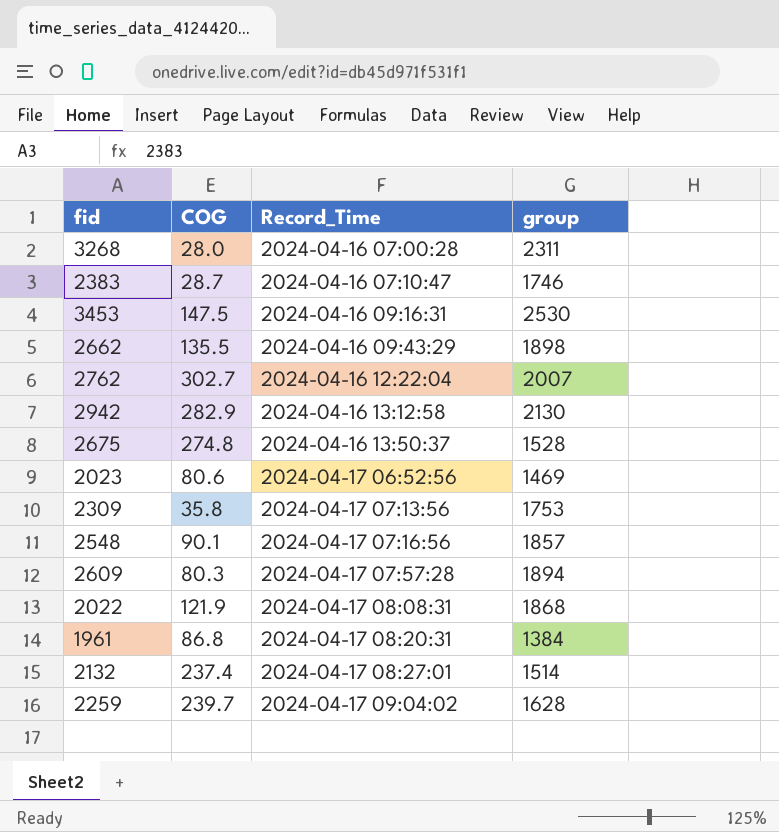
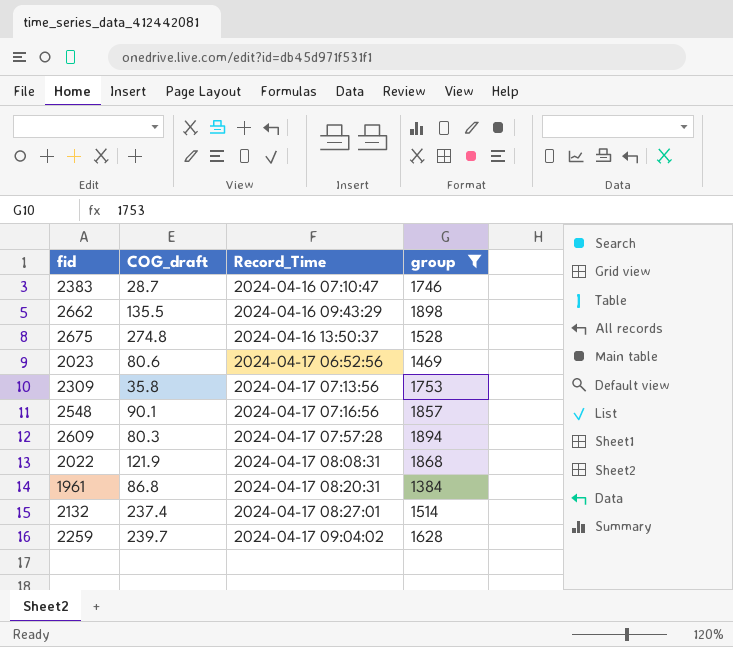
filter: none -> group <= 1898
column name: COG -> COG_draft

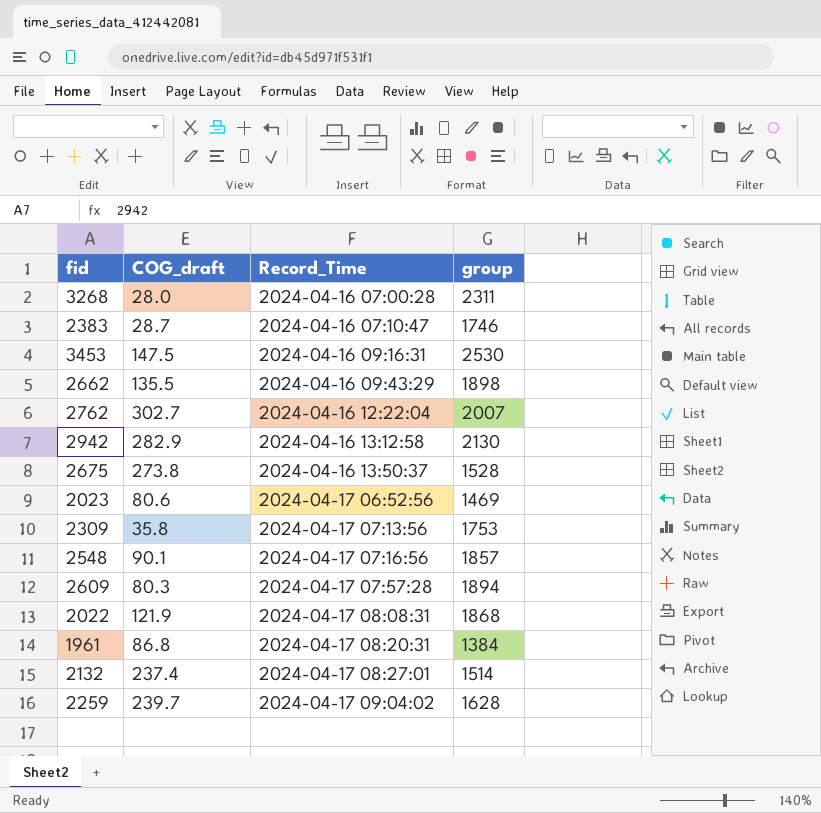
filter: group <= 1898 -> none
2675 | COG_draft: 274.8 -> 273.8

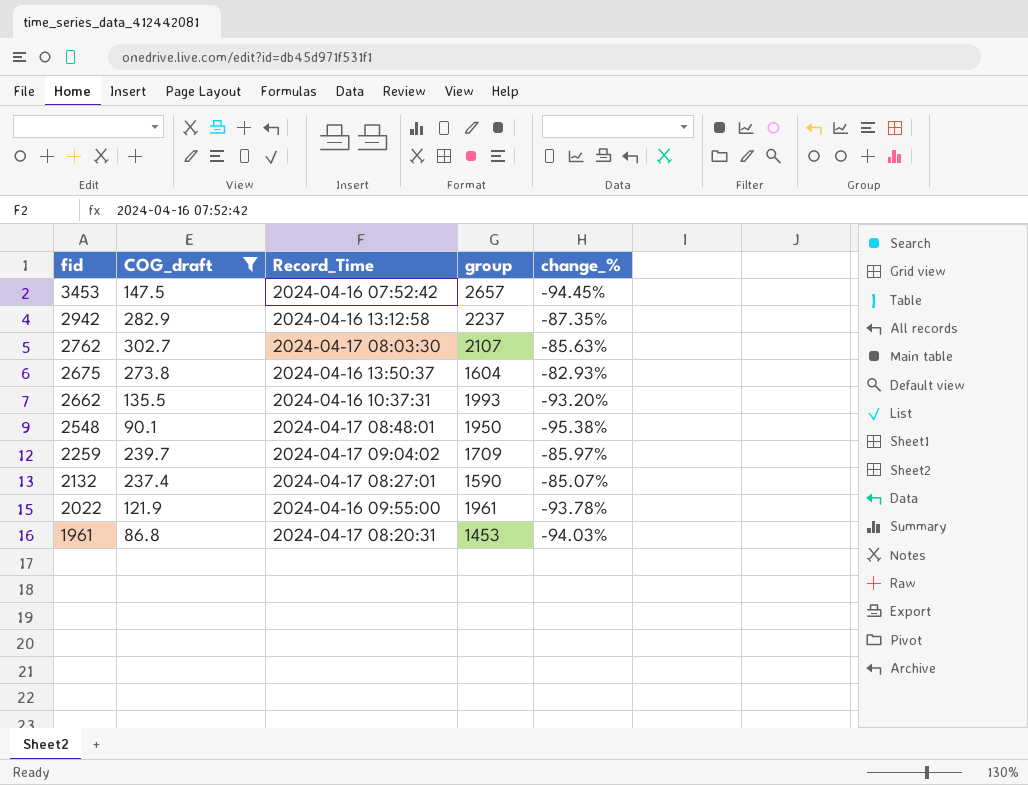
filter: none -> COG_draft >= 86.8
row order: Record_Time ascending -> fid descending
column change_% | formula: none -> ([COG_draft] - [group]) / [group]
3453 | Record_Time: 2024-04-16 09:16:31 -> 2024-04-16 07:52:42
3453 | group: 2530 -> 2657
2942 | group: 2130 -> 2237
2762 | Record_Time: 2024-04-16 12:22:04 -> 2024-04-17 08:03:30
2762 | group: 2007 -> 2107
2675 | group: 1528 -> 1604
2662 | Record_Time: 2024-04-16 09:43:29 -> 2024-04-16 10:37:31
2662 | group: 1898 -> 1993
2548 | Record_Time: 2024-04-17 07:16:56 -> 2024-04-17 08:48:01
2548 | group: 1857 -> 1950
2259 | group: 1628 -> 1709
2132 | group: 1514 -> 1590
2022 | Record_Time: 2024-04-17 08:08:31 -> 2024-04-16 09:55:00
2022 | group: 1868 -> 1961
1961 | group: 1384 -> 1453

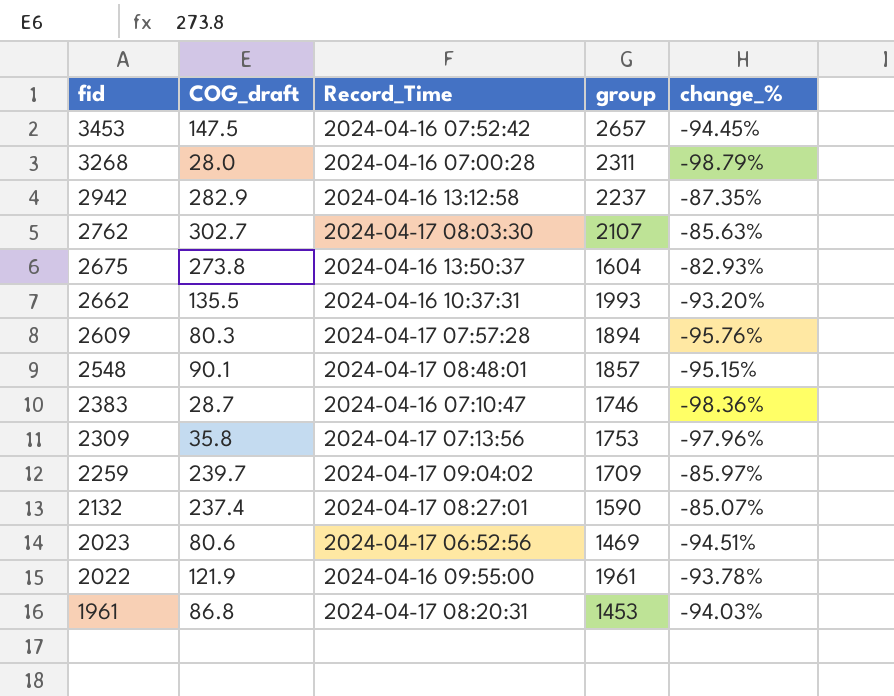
filter: COG_draft >= 86.8 -> none
2548 | group: 1950 -> 1857
2548 | change_%: -95.38% -> -95.15%

